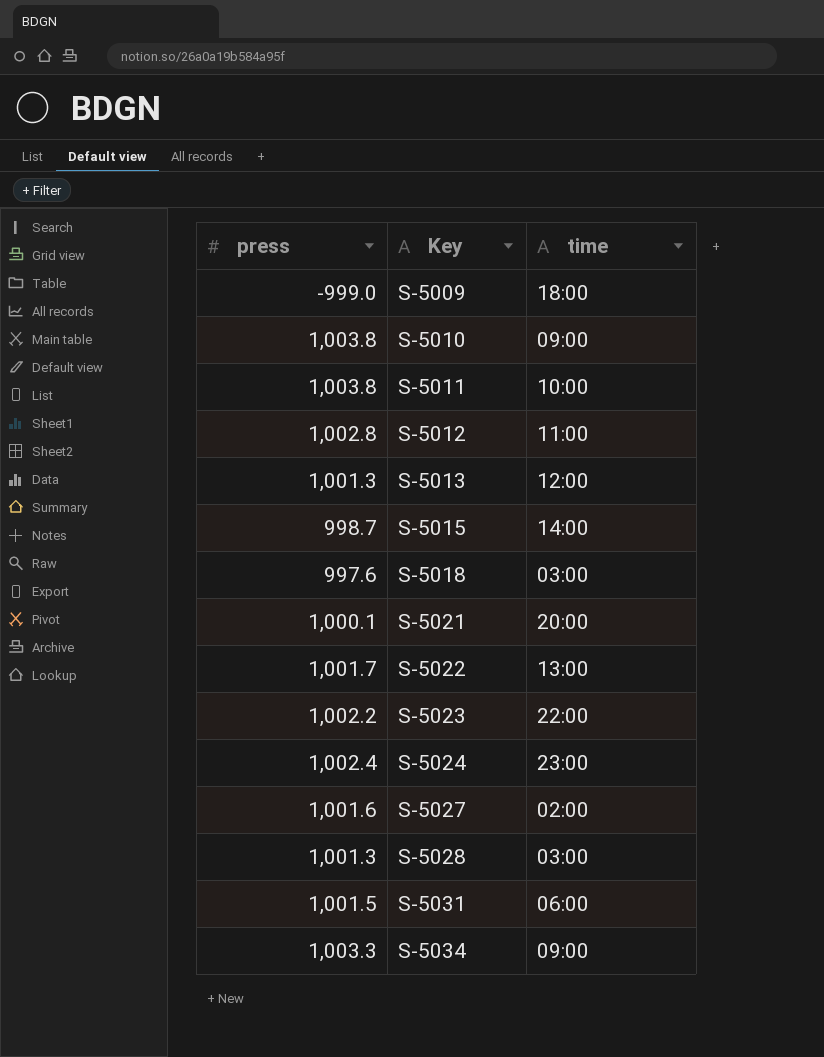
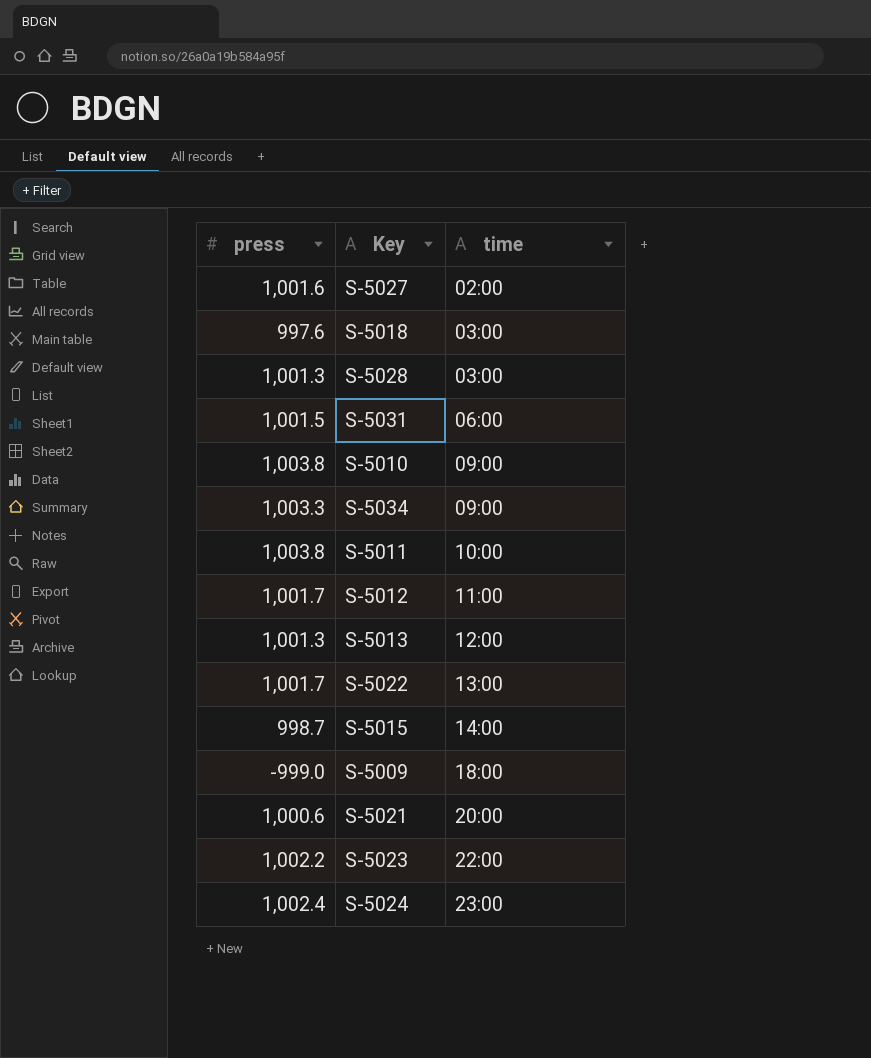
row order: Key ascending -> time ascending
S-5012 | press: 1,002.8 -> 1,001.7
S-5021 | press: 1,000.1 -> 1,000.6

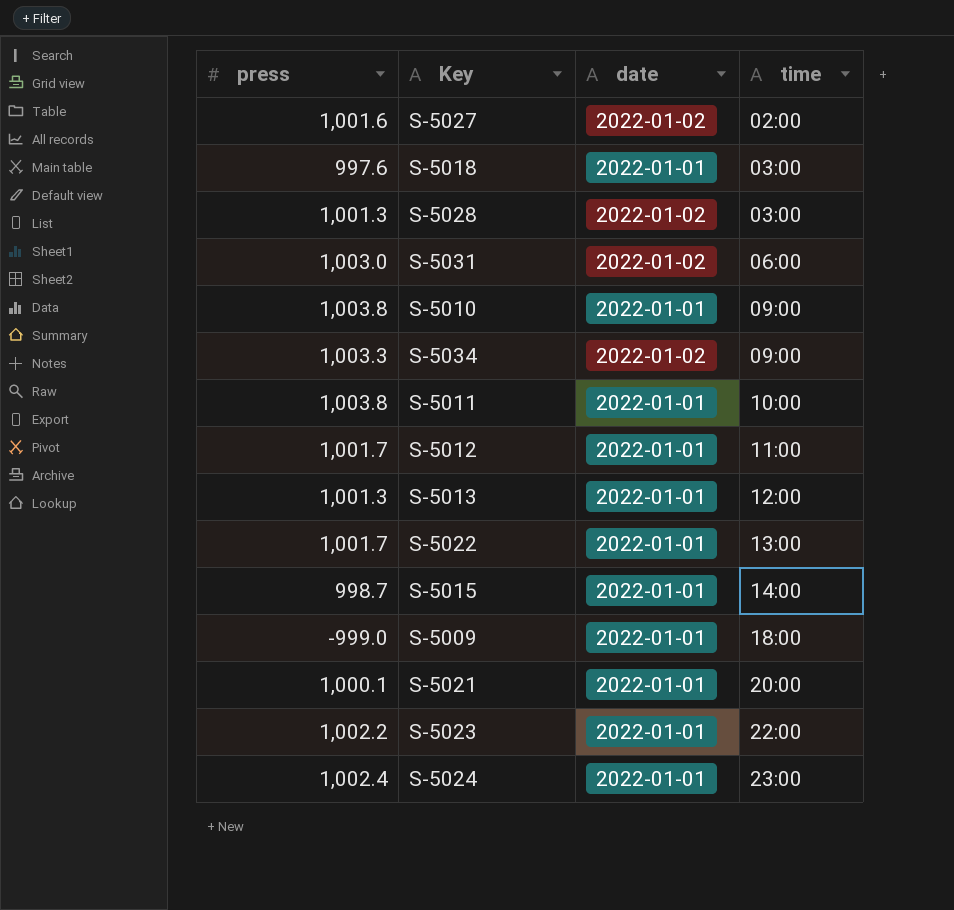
column date | position: none -> 3
S-5031 | press: 1,001.5 -> 1,003.0
S-5021 | press: 1,000.6 -> 1,000.1

